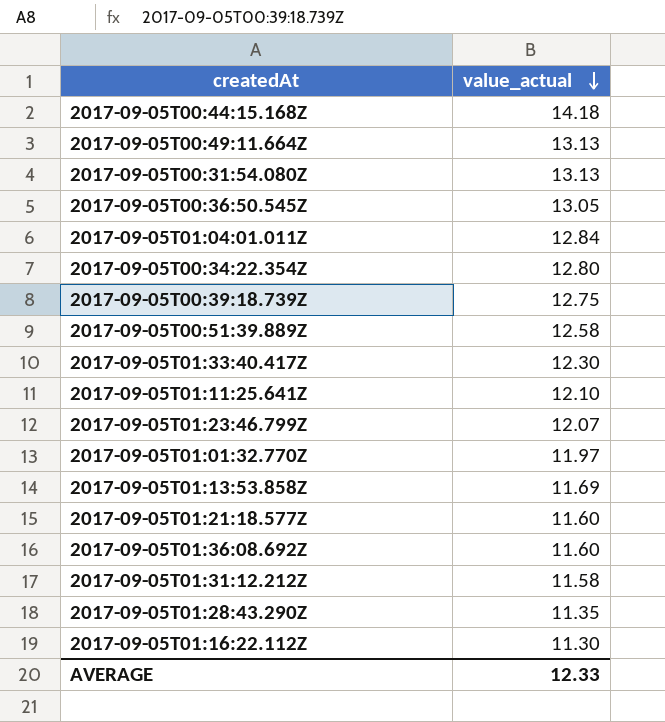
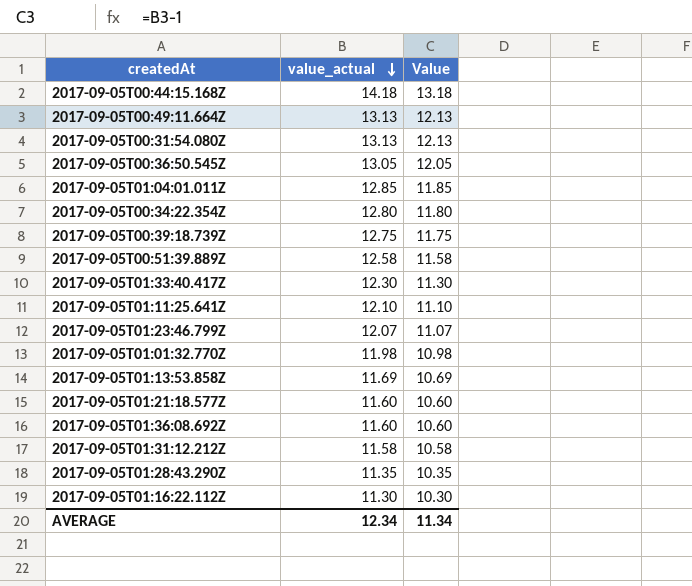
column Value | formula: none -> [value_actual] - 1
2017-09-05T01:04:01.011Z | value_actual: 12.84 -> 12.85
2017-09-05T01:01:32.770Z | value_actual: 11.97 -> 11.98
AVERAGE | value_actual: 12.33 -> 12.34

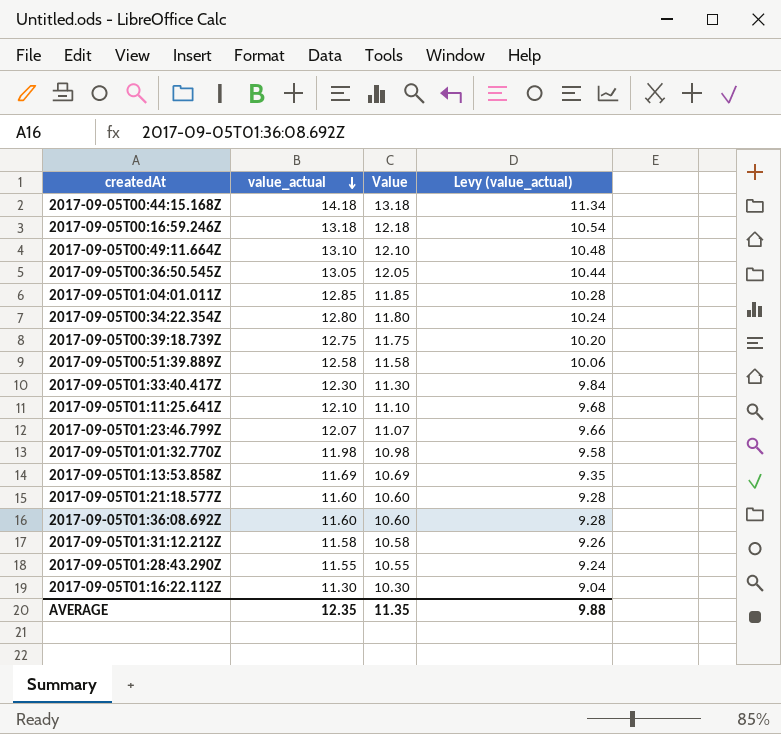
column Levy (value_actual) | formula: none -> [value_actual] * 0.8
row 2017-09-05T00:31:54.080Z: 13.13 | 12.13 -> none
row 2017-09-05T00:16:59.246Z: none -> 13.18 | 12.18 | 10.54
2017-09-05T00:49:11.664Z | value_actual: 13.13 -> 13.10
2017-09-05T00:49:11.664Z | Value: 12.13 -> 12.10
2017-09-05T01:28:43.290Z | value_actual: 11.35 -> 11.55
2017-09-05T01:28:43.290Z | Value: 10.35 -> 10.55
AVERAGE | value_actual: 12.34 -> 12.35
AVERAGE | Value: 11.34 -> 11.35

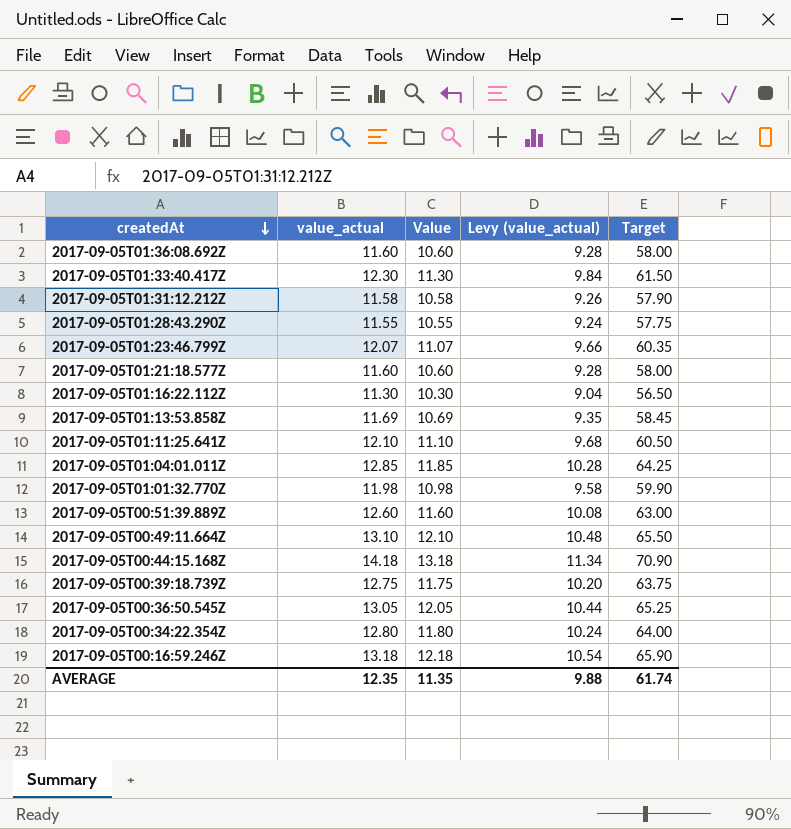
row order: value_actual descending -> createdAt descending
column Target | formula: none -> [value_actual] * 5
2017-09-05T00:51:39.889Z | value_actual: 12.58 -> 12.60
2017-09-05T00:51:39.889Z | Value: 11.58 -> 11.60
2017-09-05T00:51:39.889Z | Levy (value_actual): 10.06 -> 10.08

